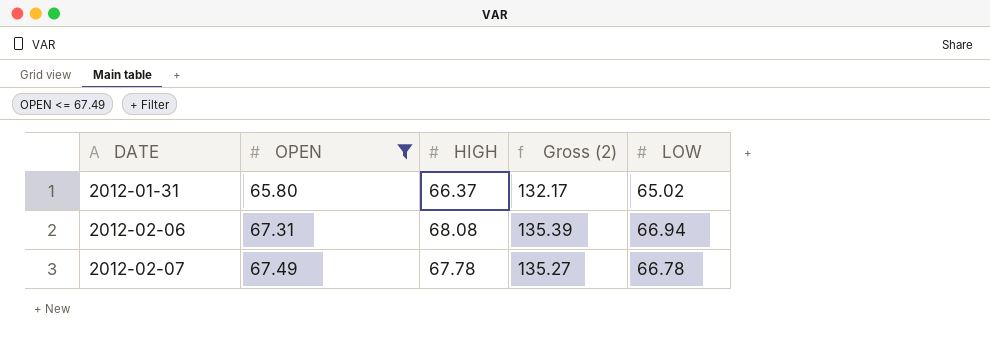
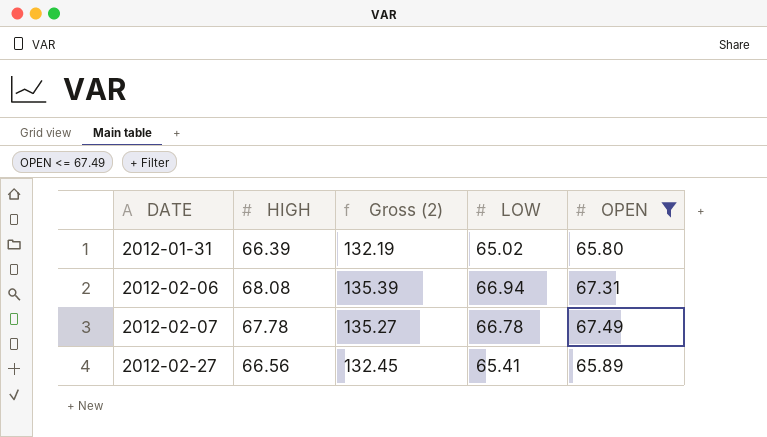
column OPEN | position: 2 -> 5
2012-01-31 | HIGH: 66.37 -> 66.39
2012-01-31 | Gross (2): 132.17 -> 132.19
row 2012-02-27: none -> 66.56 | 132.45 | 65.41 | 65.89

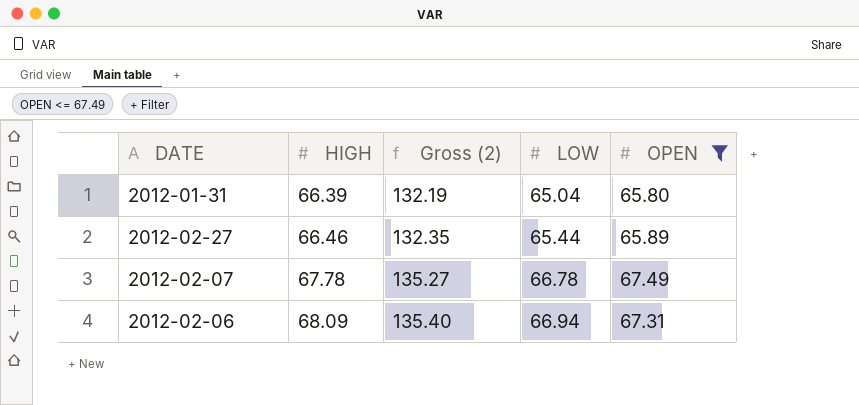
row order: DATE ascending -> HIGH ascending
2012-01-31 | LOW: 65.02 -> 65.04
2012-02-27 | HIGH: 66.56 -> 66.46
2012-02-27 | Gross (2): 132.45 -> 132.35
2012-02-27 | LOW: 65.41 -> 65.44
2012-02-06 | HIGH: 68.08 -> 68.09
2012-02-06 | Gross (2): 135.39 -> 135.40

